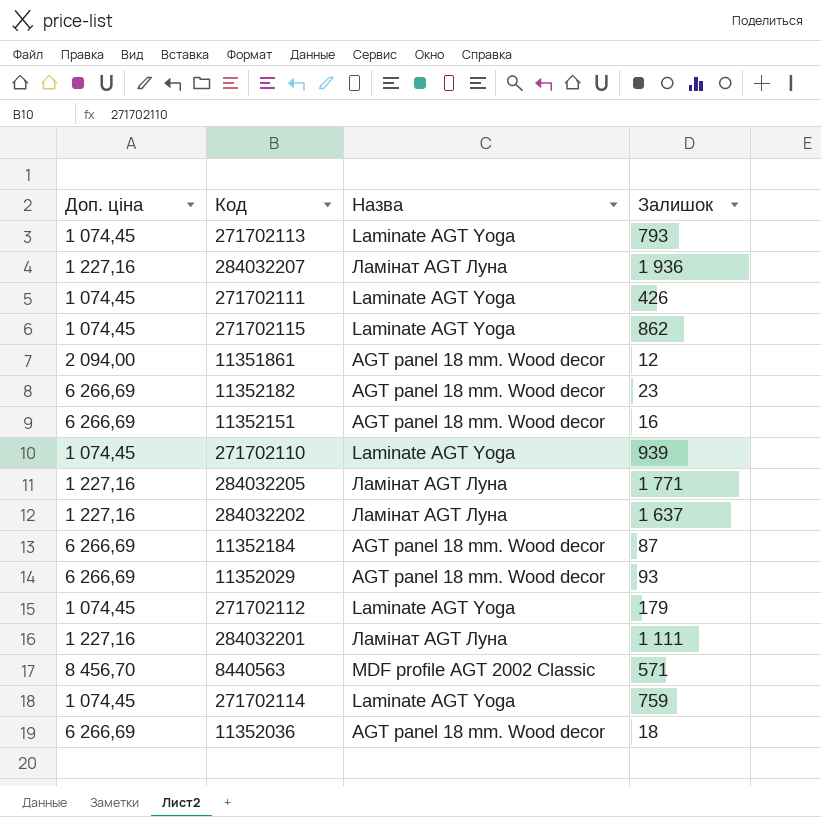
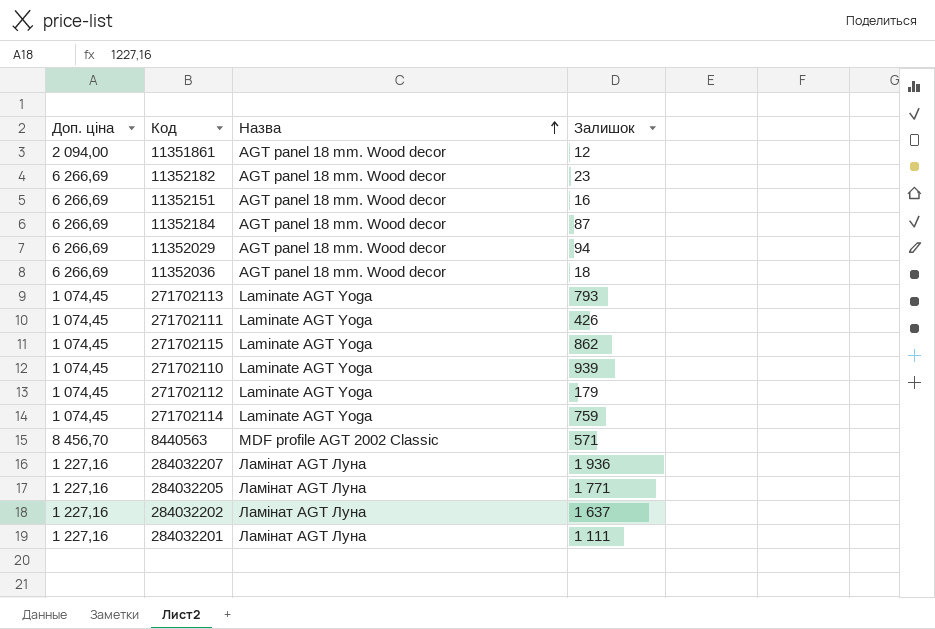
row order: none -> Назва ascending
11352029 | Залишок: 93 -> 94

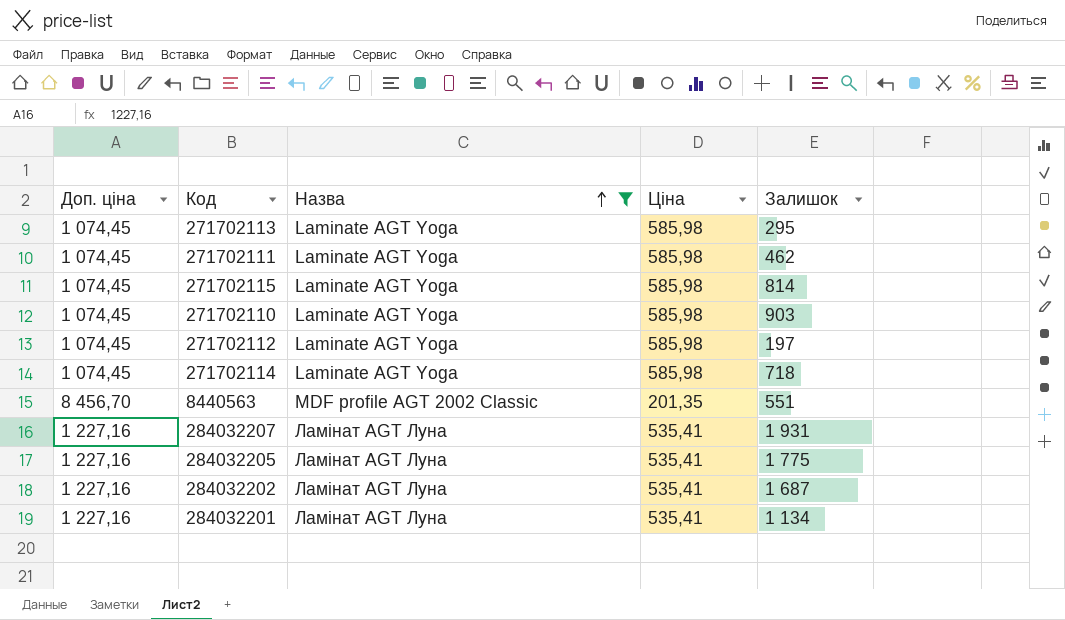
filter: none -> Назва != AGT panel 18 mm. Wood decor
column Ціна | position: none -> 4
271702113 | Залишок: 793 -> 295
271702111 | Залишок: 426 -> 462
271702115 | Залишок: 862 -> 814
271702110 | Залишок: 939 -> 903
271702112 | Залишок: 179 -> 197
271702114 | Залишок: 759 -> 718
8440563 | Залишок: 571 -> 551
284032207 | Залишок: 1 936 -> 1 931
284032205 | Залишок: 1 771 -> 1 775
284032202 | Залишок: 1 637 -> 1 687
284032201 | Залишок: 1 111 -> 1 134

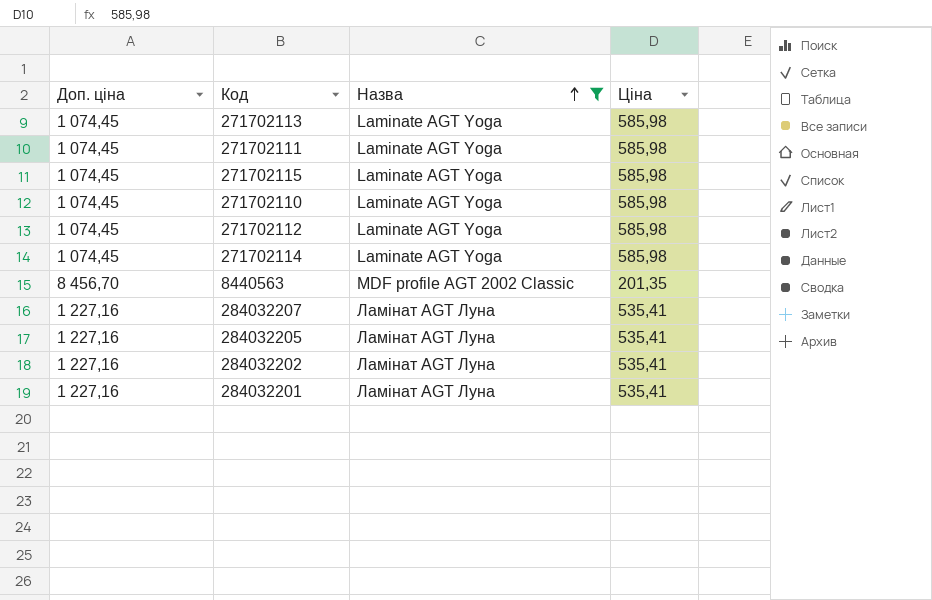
column Залишок | position: 5 -> none

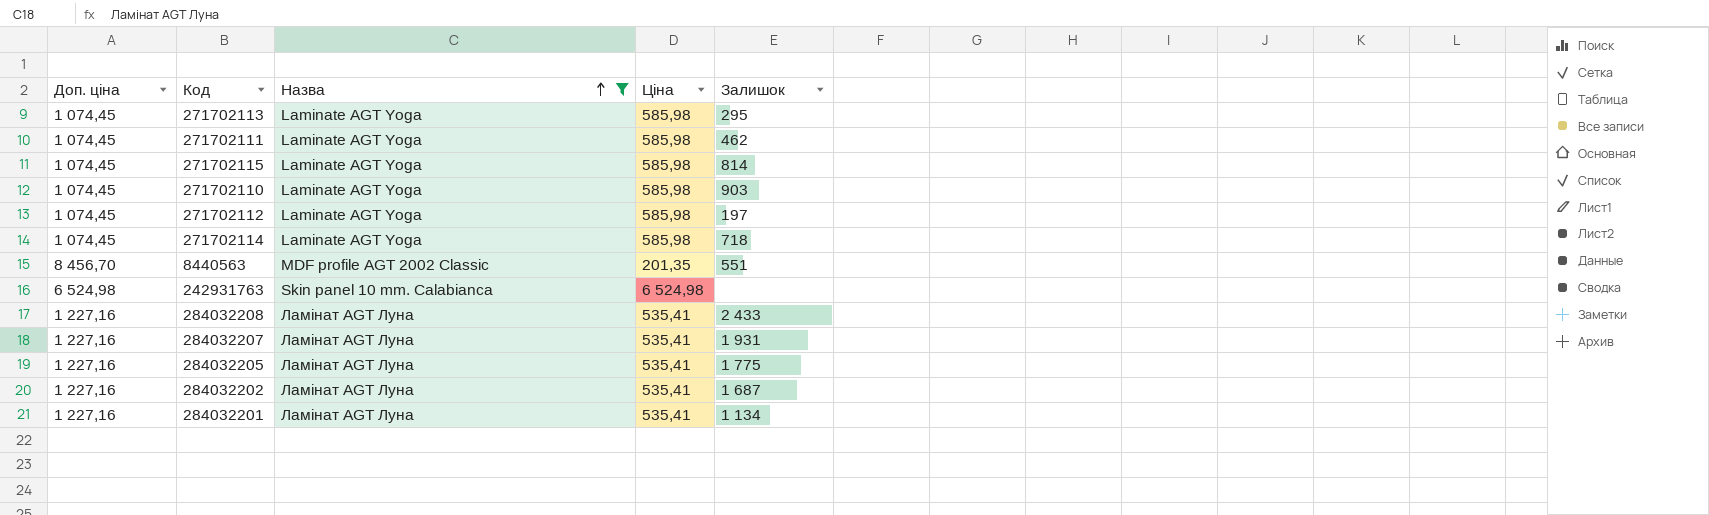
column Залишок | position: none -> 5
row 242931763: none -> 6 524,98 | Skin panel 10 mm. Calabianca | 6 524,98 | none
row 284032208: none -> 1 227,16 | Ламінат AGT Луна | 535,41 | 2 433

